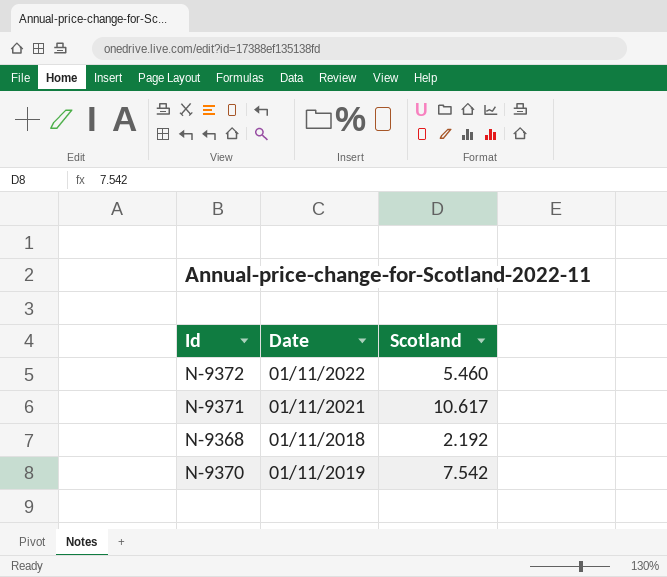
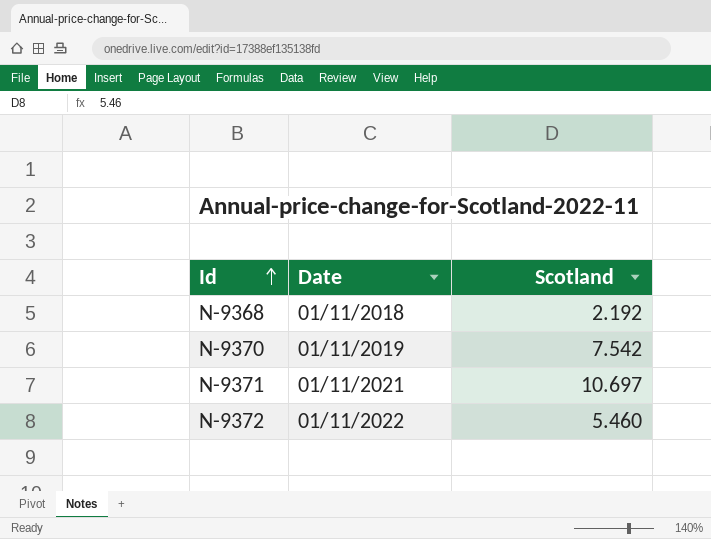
row order: none -> Id ascending
N-9371 | Scotland: 10.617 -> 10.697

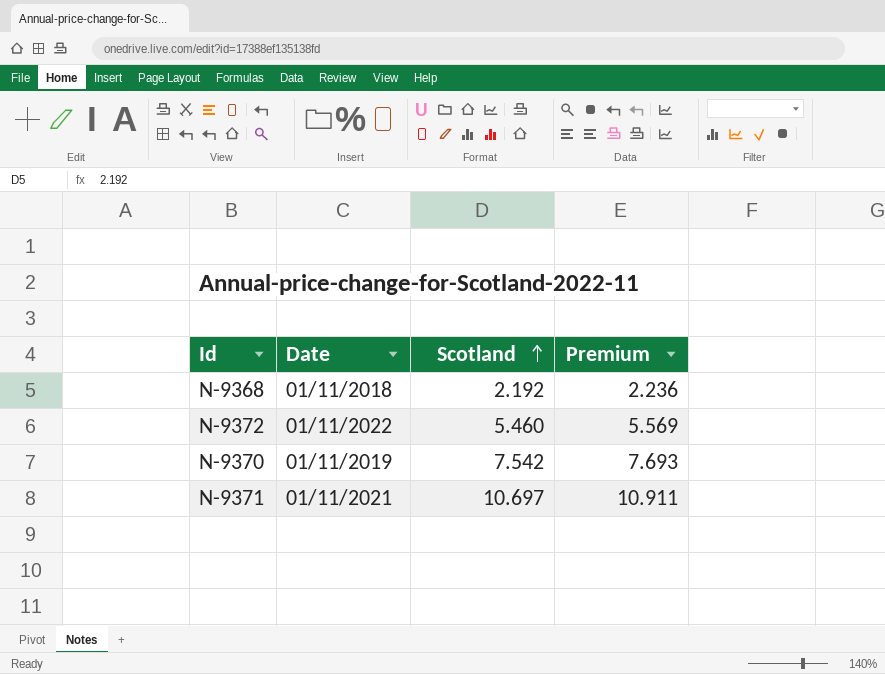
row order: Id ascending -> Scotland ascending
column Premium | formula: none -> [Scotland] * 1.02

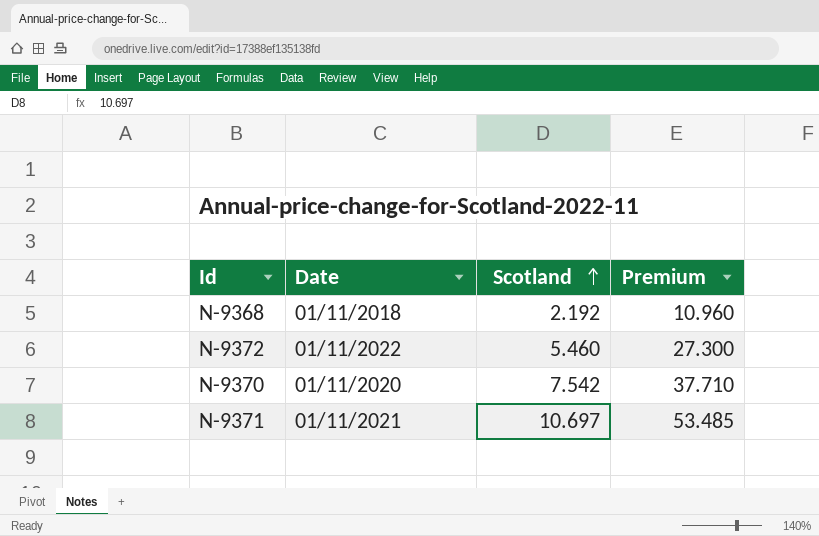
column Premium | formula: [Scotland] * 1.02 -> [Scotland] * 5
N-9370 | Date: 01/11/2019 -> 01/11/2020

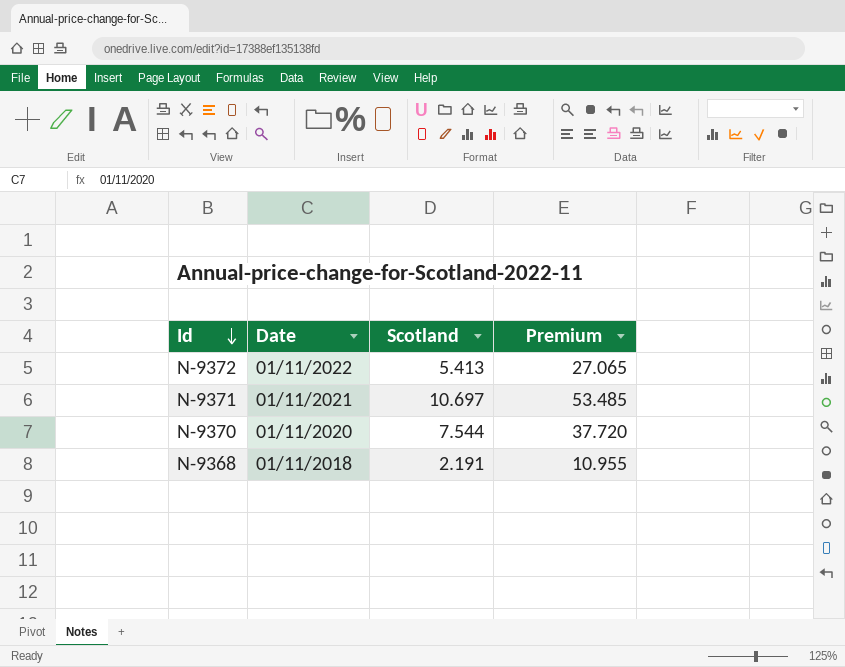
row order: Scotland ascending -> Id descending
N-9372 | Scotland: 5.460 -> 5.413
N-9372 | Premium: 27.300 -> 27.065
N-9370 | Scotland: 7.542 -> 7.544
N-9370 | Premium: 37.710 -> 37.720
N-9368 | Scotland: 2.192 -> 2.191
N-9368 | Premium: 10.960 -> 10.955

